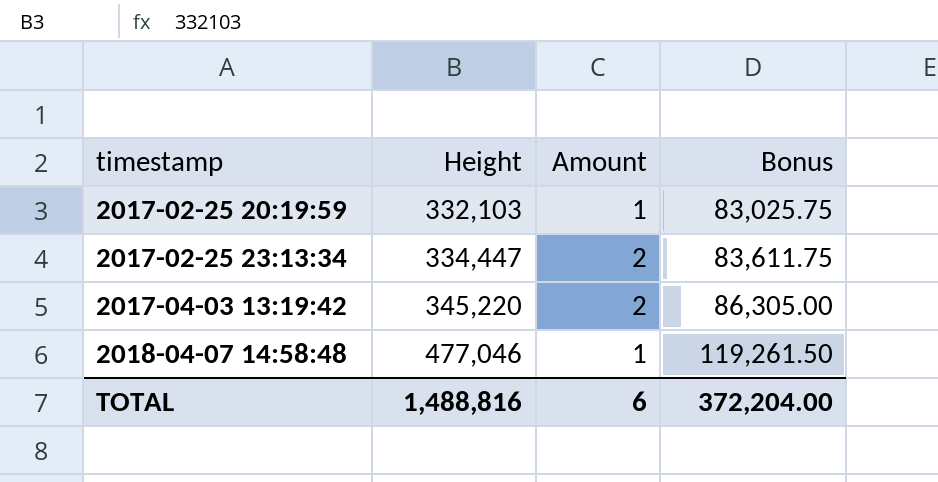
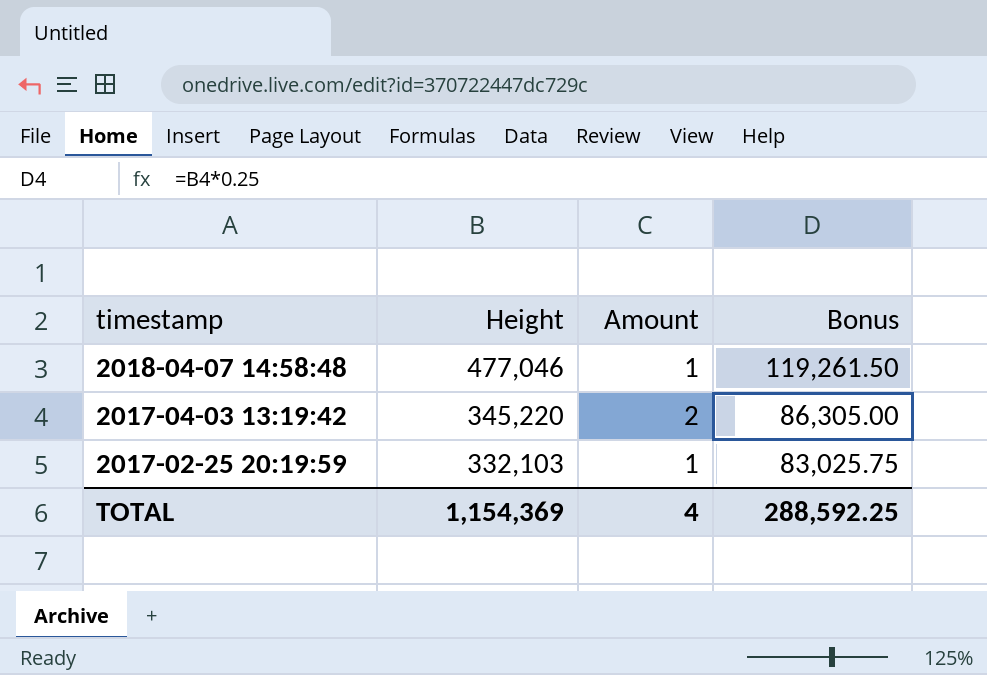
row order: timestamp ascending -> timestamp descending
row 2017-02-25 23:13:34: 334,447 | 2 | 83,611.75 -> none
TOTAL | Height: 1,488,816 -> 1,154,369
TOTAL | Amount: 6 -> 4
TOTAL | Bonus: 372,204.00 -> 288,592.25

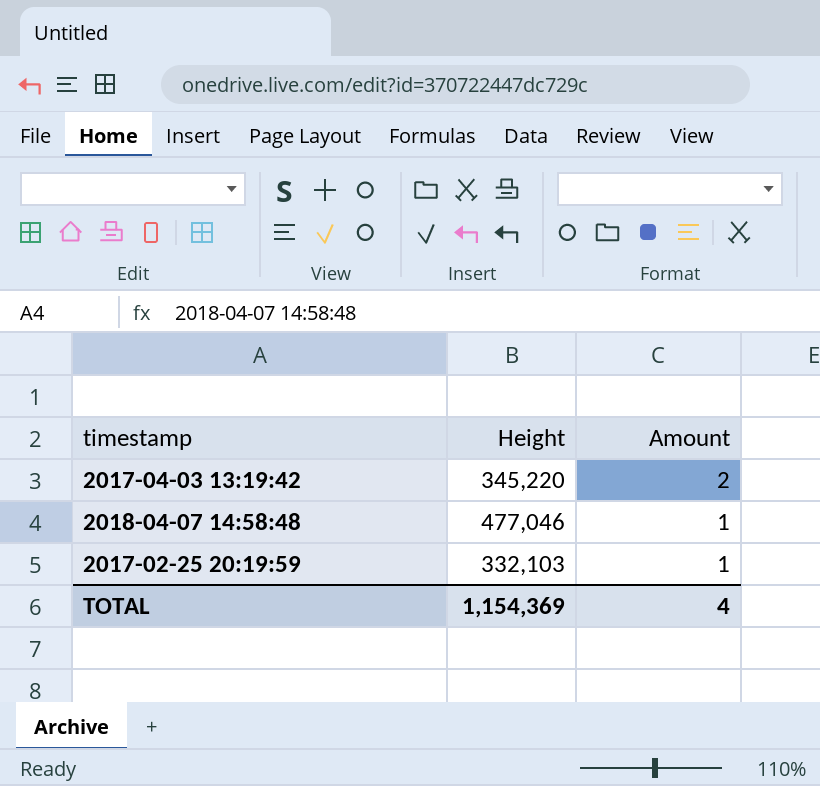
row order: timestamp descending -> Amount descending
column Bonus | formula: [Height] * 0.25 -> none

